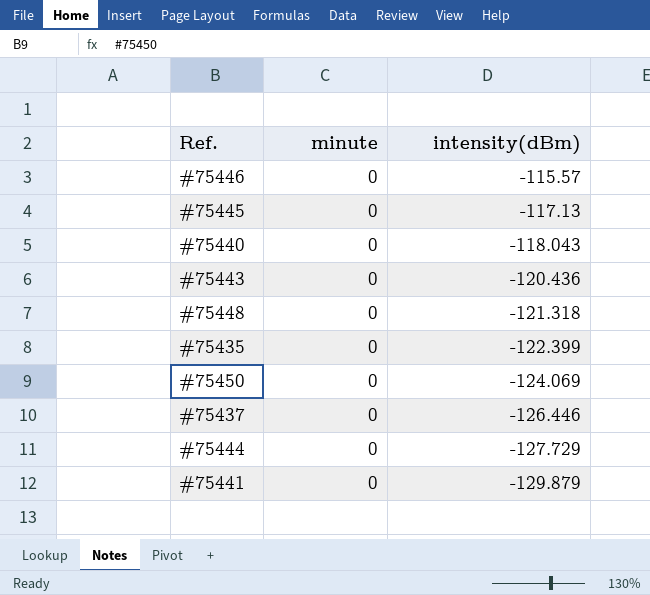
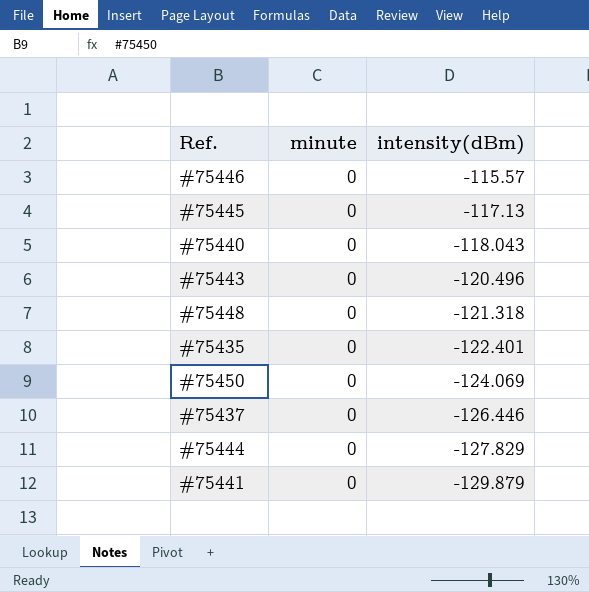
#75443 | intensity(dBm): -120.436 -> -120.496
#75435 | intensity(dBm): -122.399 -> -122.401
#75444 | intensity(dBm): -127.729 -> -127.829

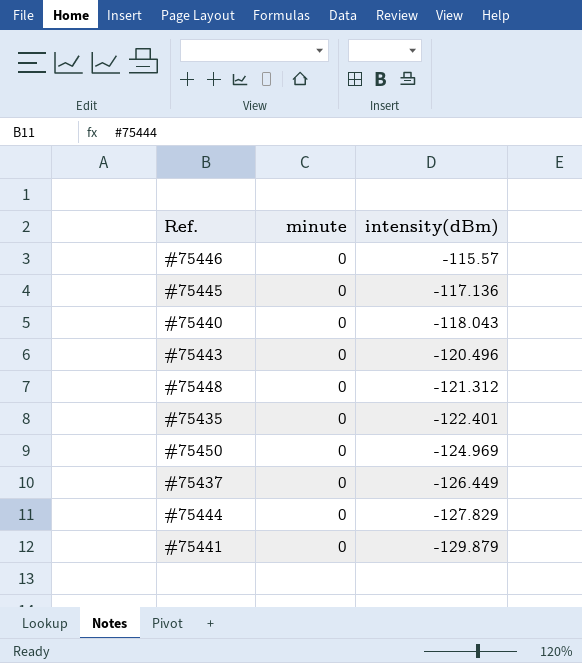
#75445 | intensity(dBm): -117.13 -> -117.136
#75448 | intensity(dBm): -121.318 -> -121.312
#75450 | intensity(dBm): -124.069 -> -124.969
#75437 | intensity(dBm): -126.446 -> -126.449

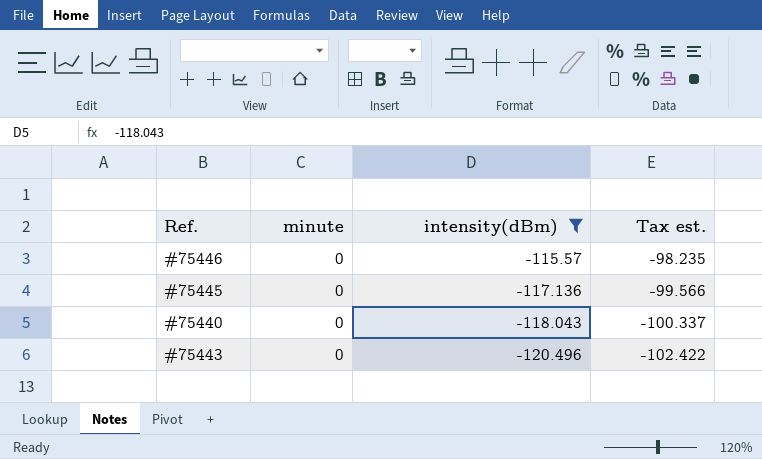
filter: none -> intensity(dBm) >= -120.496
column Tax est. | formula: none -> [intensity(dBm)] * 0.85

